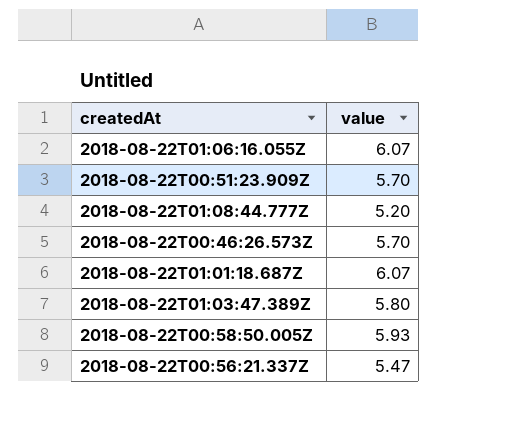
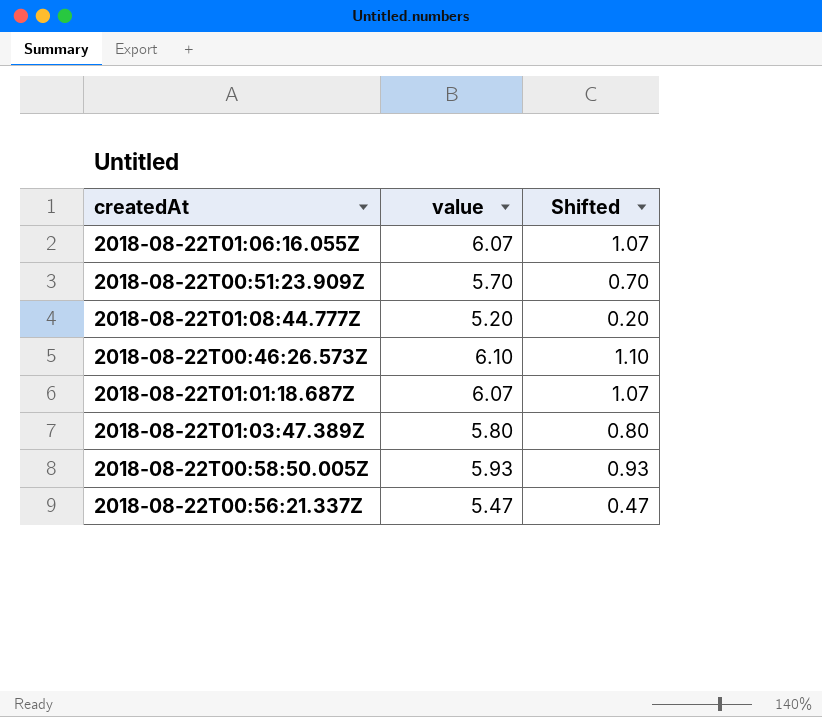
column Shifted | formula: none -> [value] - 5
2018-08-22T00:46:26.573Z | value: 5.70 -> 6.10

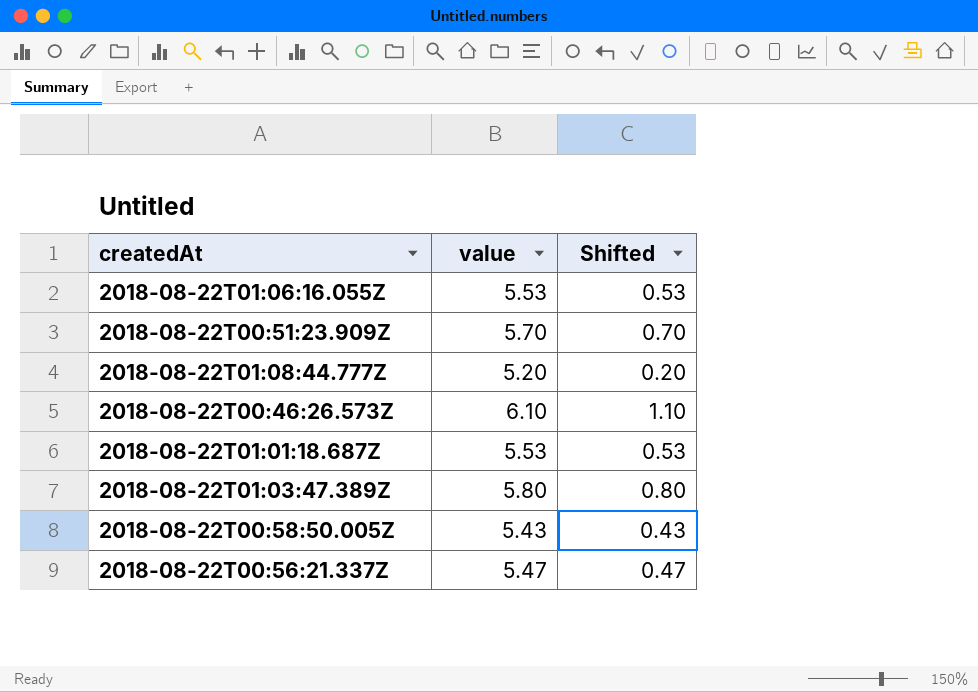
2018-08-22T01:06:16.055Z | value: 6.07 -> 5.53
2018-08-22T01:06:16.055Z | Shifted: 1.07 -> 0.53
2018-08-22T01:01:18.687Z | value: 6.07 -> 5.53
2018-08-22T01:01:18.687Z | Shifted: 1.07 -> 0.53
2018-08-22T00:58:50.005Z | value: 5.93 -> 5.43
2018-08-22T00:58:50.005Z | Shifted: 0.93 -> 0.43

